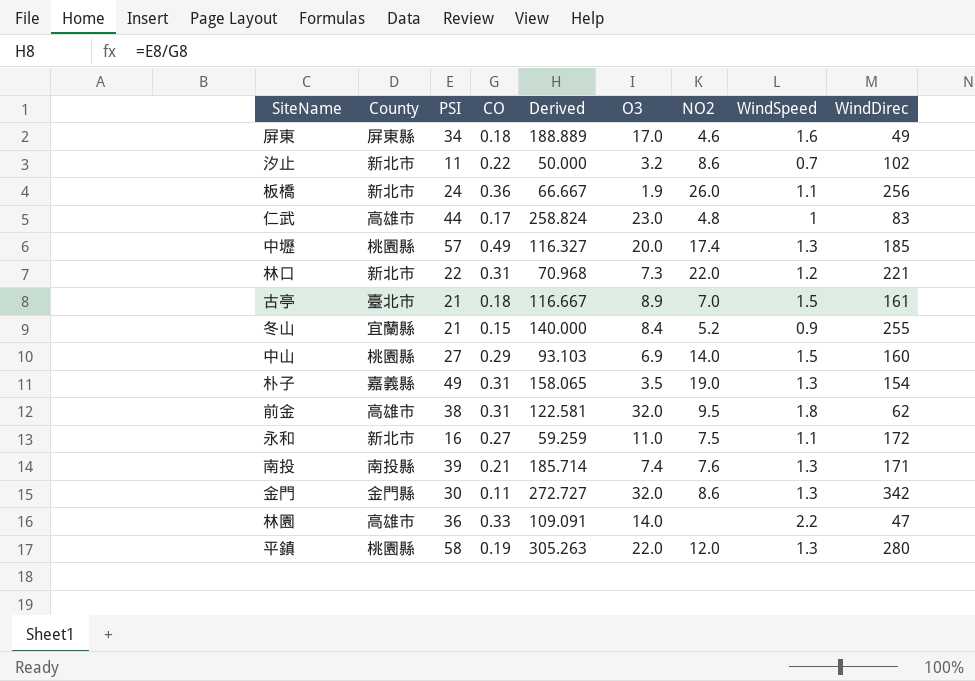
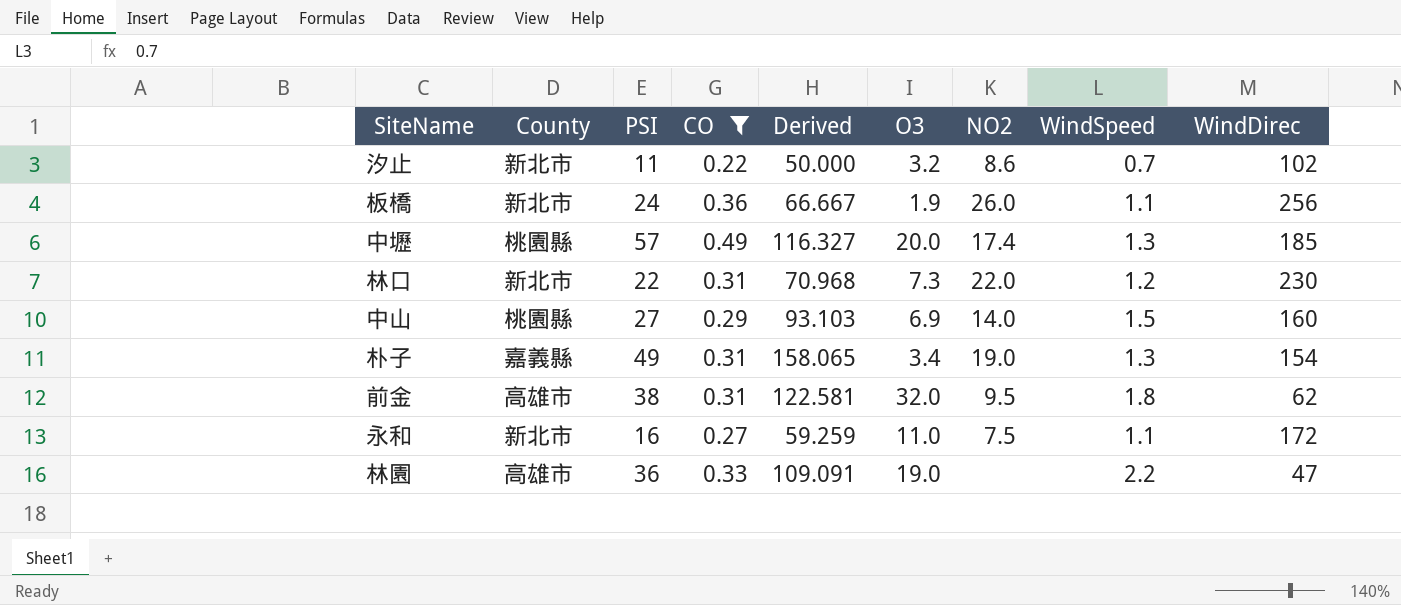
filter: none -> CO >= 0.22
林口 | WindDirec: 221 -> 230
朴子 | O3: 3.5 -> 3.4
林園 | O3: 14.0 -> 19.0

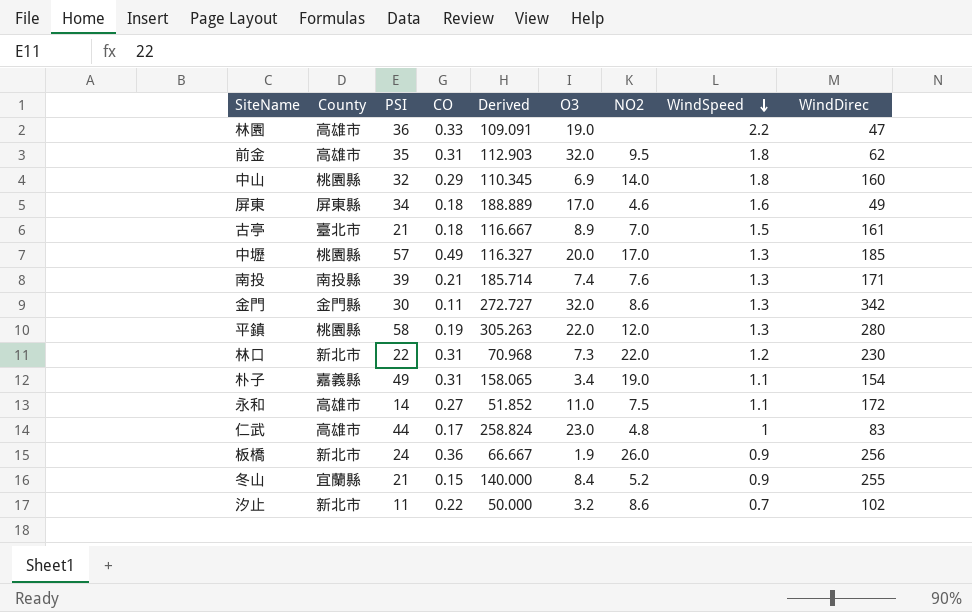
filter: CO >= 0.22 -> none
row order: none -> WindSpeed descending
前金 | PSI: 38 -> 35
前金 | Derived: 122.581 -> 112.903
中山 | PSI: 27 -> 32
中山 | Derived: 93.103 -> 110.345
中山 | WindSpeed: 1.5 -> 1.8
中壢 | NO2: 17.4 -> 17.0
朴子 | WindSpeed: 1.3 -> 1.1
永和 | County: 新北市 -> 高雄市
永和 | PSI: 16 -> 14
永和 | Derived: 59.259 -> 51.852
板橋 | WindSpeed: 1.1 -> 0.9

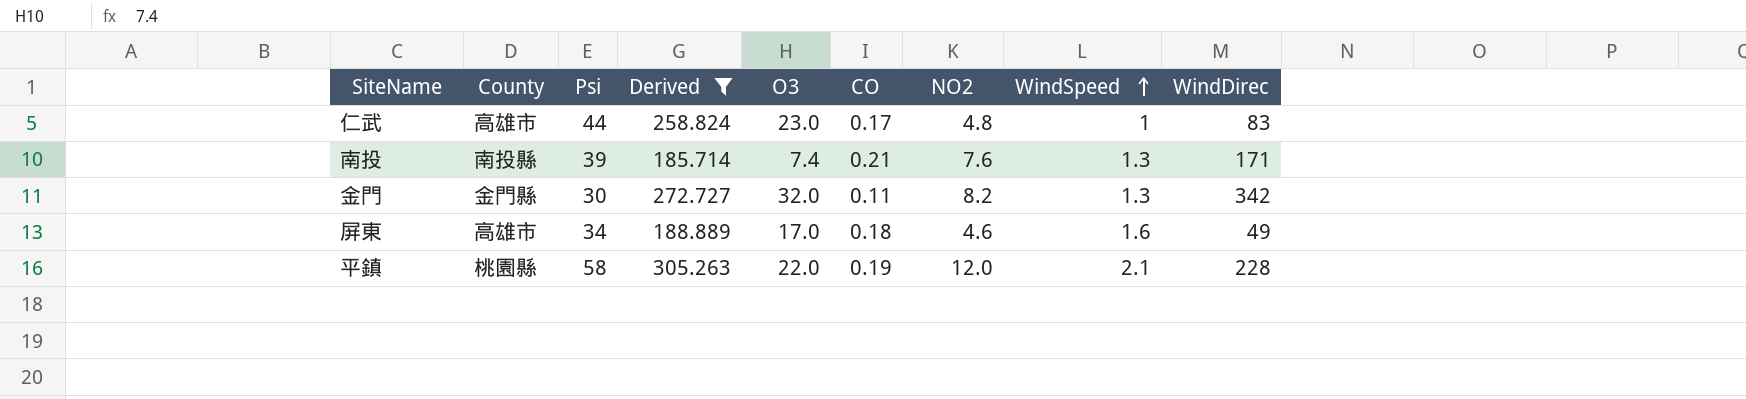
filter: none -> Derived >= 185.714
row order: WindSpeed descending -> WindSpeed ascending
column name: PSI -> Psi
column CO | position: 4 -> 6
金門 | NO2: 8.6 -> 8.2
屏東 | County: 屏東縣 -> 高雄市
平鎮 | WindSpeed: 1.3 -> 2.1
平鎮 | WindDirec: 280 -> 228

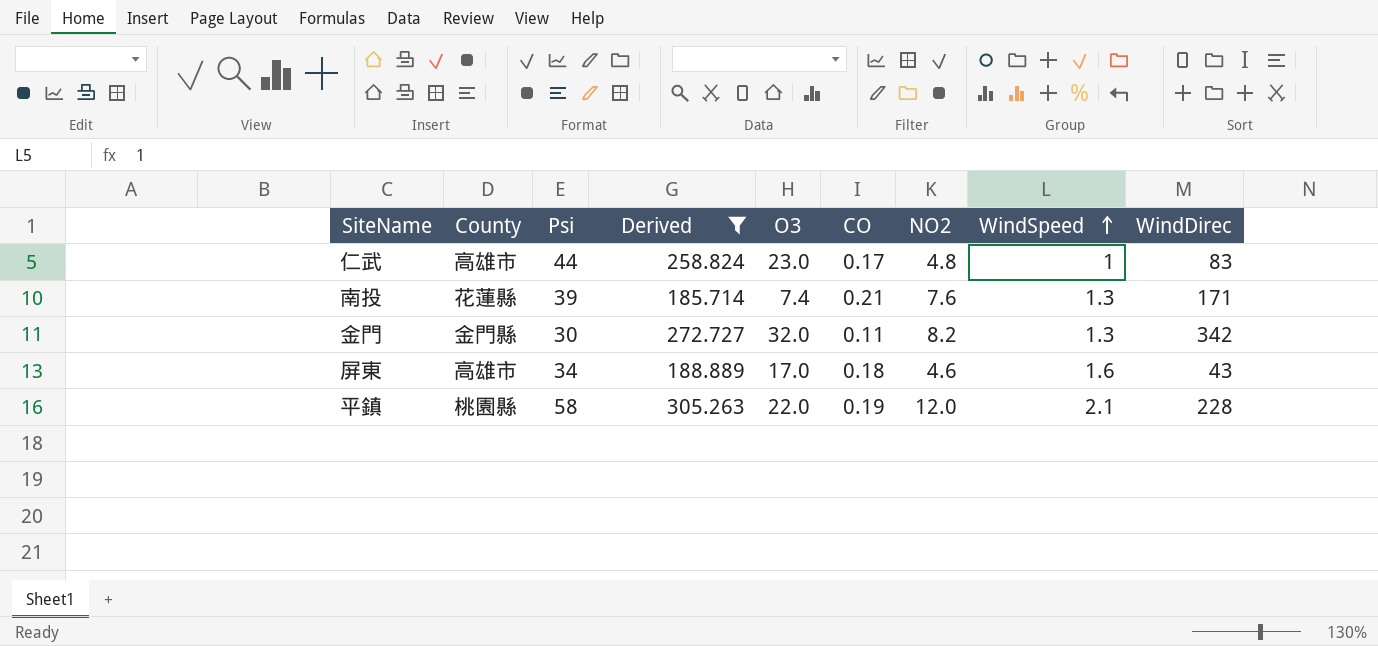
南投 | County: 南投縣 -> 花蓮縣
屏東 | WindDirec: 49 -> 43

